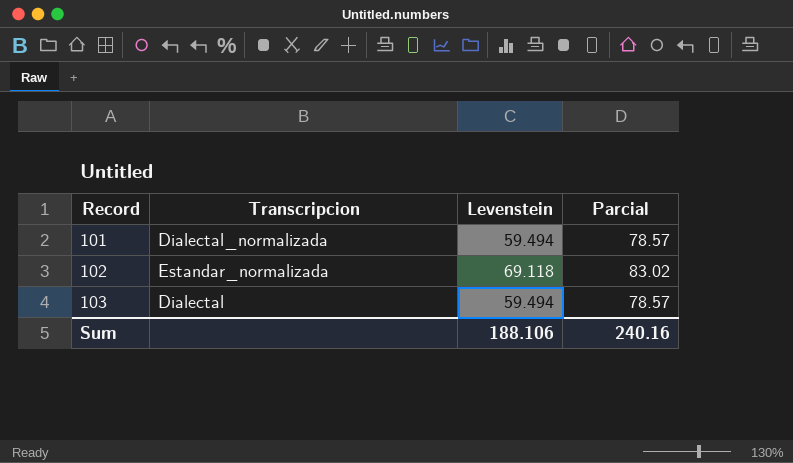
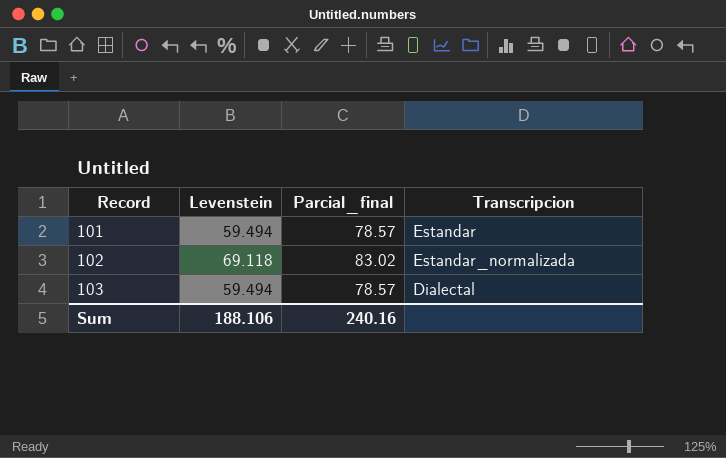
column name: Parcial -> Parcial_final
column Transcripcion | position: 2 -> 4
101 | Transcripcion: Dialectal_normalizada -> Estandar

